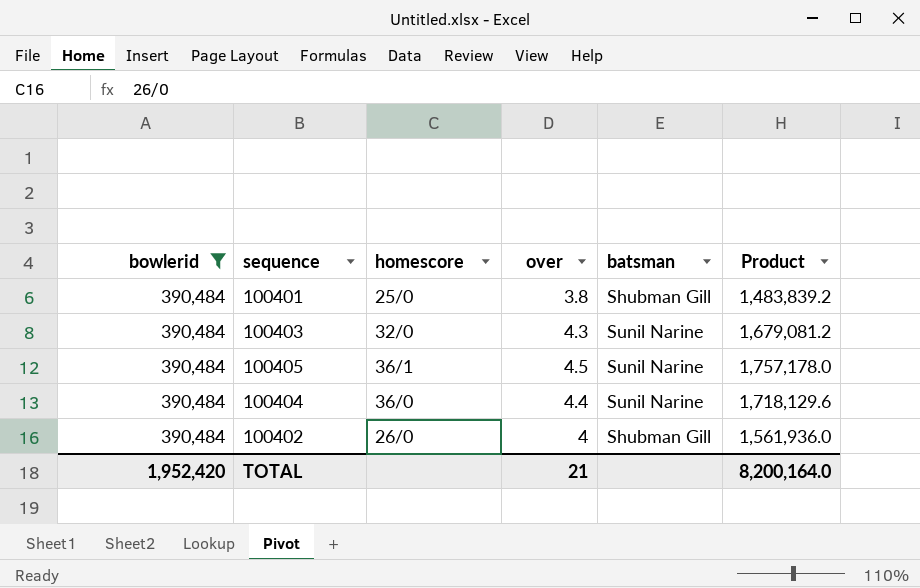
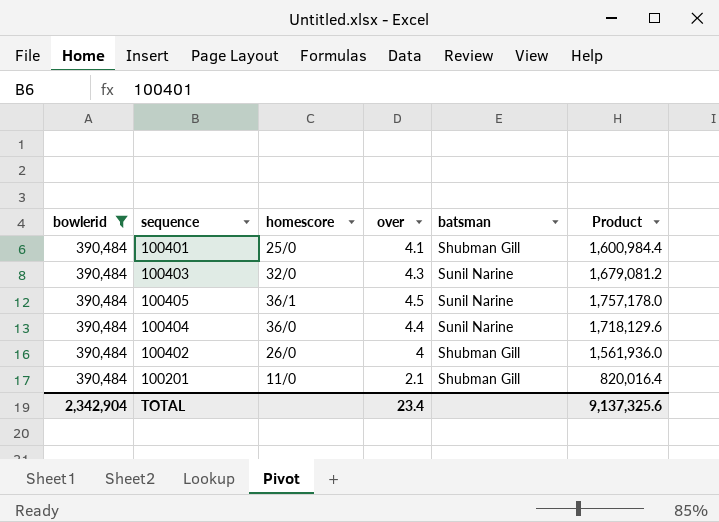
100401 | over: 3.8 -> 4.1
100401 | Product: 1,483,839.2 -> 1,600,984.4
row 100201: none -> 390,484 | 11/0 | 2.1 | Shubman Gill | 820,016.4
TOTAL | bowlerid: 1,952,420 -> 2,342,904
TOTAL | over: 21 -> 23.4
TOTAL | Product: 8,200,164.0 -> 9,137,325.6

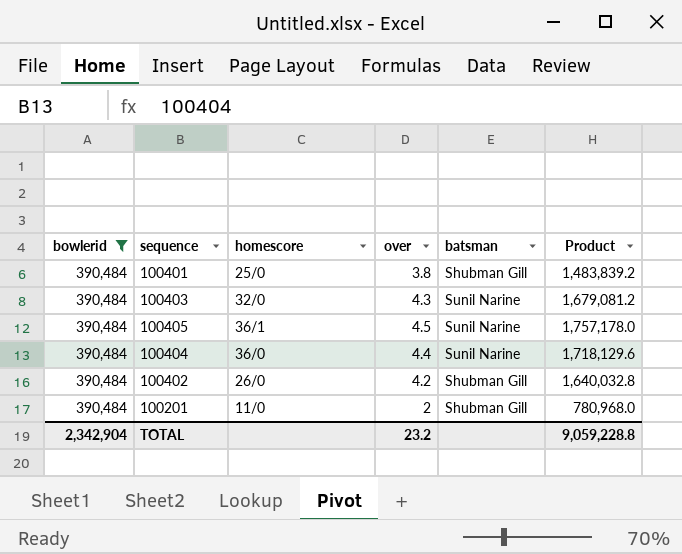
100401 | over: 4.1 -> 3.8
100401 | Product: 1,600,984.4 -> 1,483,839.2
100402 | over: 4 -> 4.2
100402 | Product: 1,561,936.0 -> 1,640,032.8
100201 | over: 2.1 -> 2
100201 | Product: 820,016.4 -> 780,968.0
TOTAL | over: 23.4 -> 23.2
TOTAL | Product: 9,137,325.6 -> 9,059,228.8

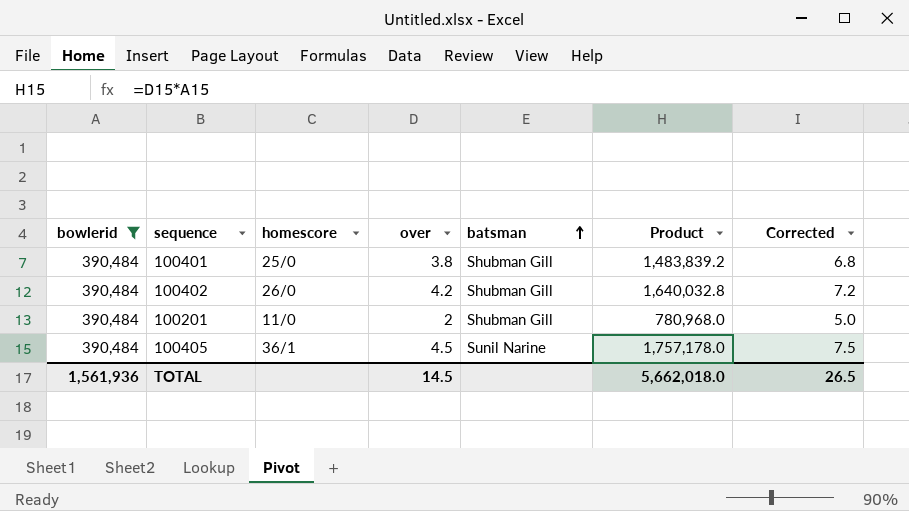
row order: none -> batsman ascending
column Corrected | formula: none -> [over] + 3
row 100403: 390,484 | 32/0 | 4.3 | Sunil Narine | 1,679,081.2 -> none
row 100404: 390,484 | 36/0 | 4.4 | Sunil Narine | 1,718,129.6 -> none
TOTAL | bowlerid: 2,342,904 -> 1,561,936
TOTAL | over: 23.2 -> 14.5
TOTAL | Product: 9,059,228.8 -> 5,662,018.0

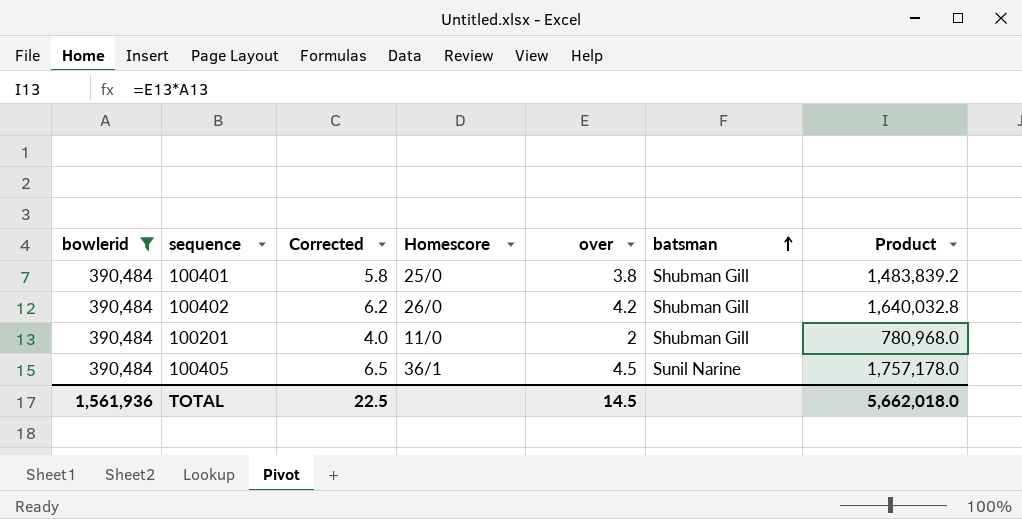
column Corrected | formula: [over] + 3 -> [over] + 2
column Corrected | position: 7 -> 3
column name: homescore -> Homescore
TOTAL | Corrected: 26.5 -> 22.5

